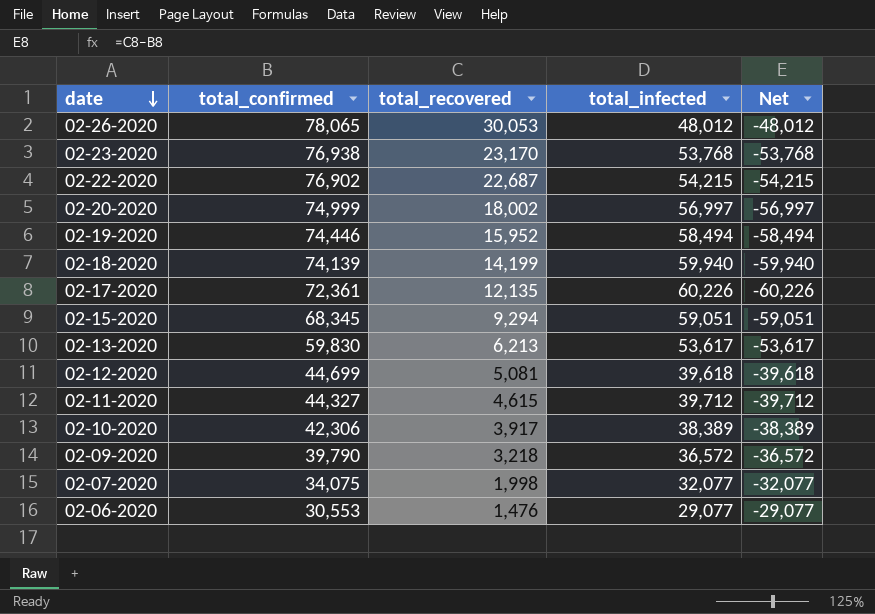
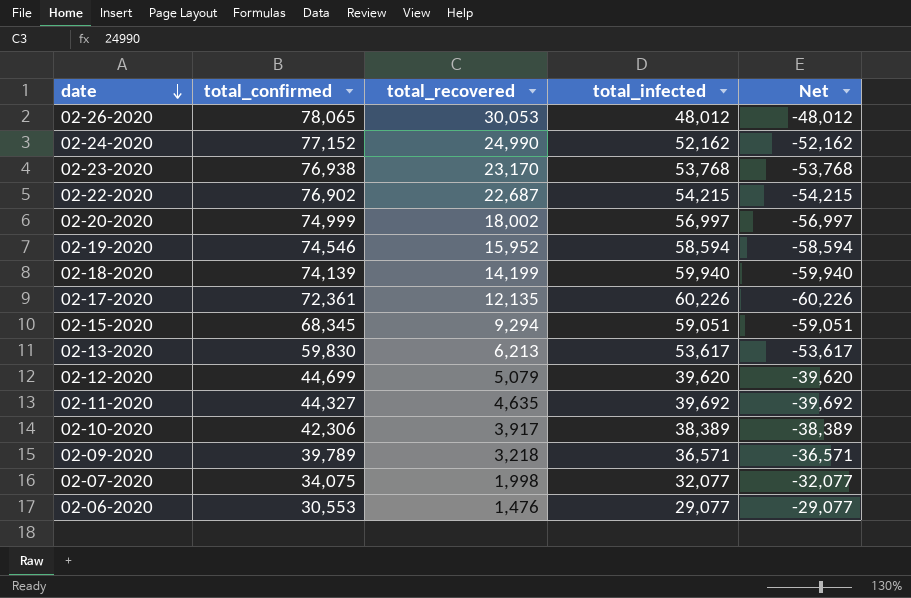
row 02-24-2020: none -> 77,152 | 24,990 | 52,162 | -52,162
02-19-2020 | total_confirmed: 74,446 -> 74,546
02-19-2020 | total_infected: 58,494 -> 58,594
02-19-2020 | Net: -58,494 -> -58,594
02-12-2020 | total_recovered: 5,081 -> 5,079
02-12-2020 | total_infected: 39,618 -> 39,620
02-12-2020 | Net: -39,618 -> -39,620
02-11-2020 | total_recovered: 4,615 -> 4,635
02-11-2020 | total_infected: 39,712 -> 39,692
02-11-2020 | Net: -39,712 -> -39,692
02-09-2020 | total_confirmed: 39,790 -> 39,789
02-09-2020 | total_infected: 36,572 -> 36,571
02-09-2020 | Net: -36,572 -> -36,571

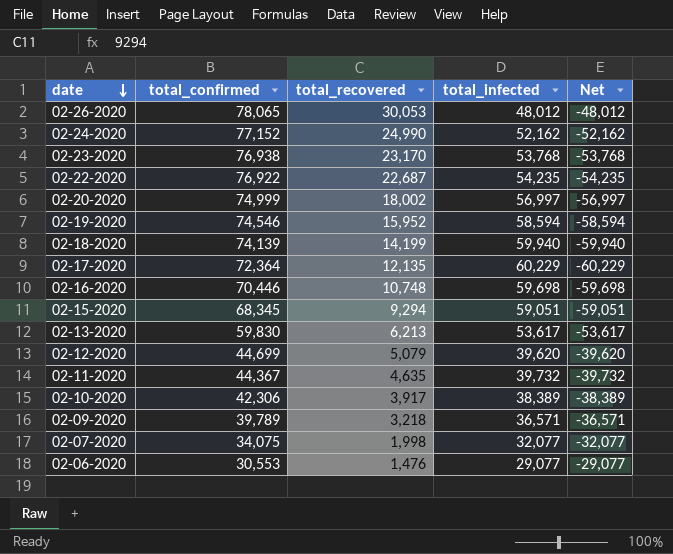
02-22-2020 | total_confirmed: 76,902 -> 76,922
02-22-2020 | total_infected: 54,215 -> 54,235
02-22-2020 | Net: -54,215 -> -54,235
02-17-2020 | total_confirmed: 72,361 -> 72,364
02-17-2020 | total_infected: 60,226 -> 60,229
02-17-2020 | Net: -60,226 -> -60,229
row 02-16-2020: none -> 70,446 | 10,748 | 59,698 | -59,698
02-11-2020 | total_confirmed: 44,327 -> 44,367
02-11-2020 | total_infected: 39,692 -> 39,732
02-11-2020 | Net: -39,692 -> -39,732

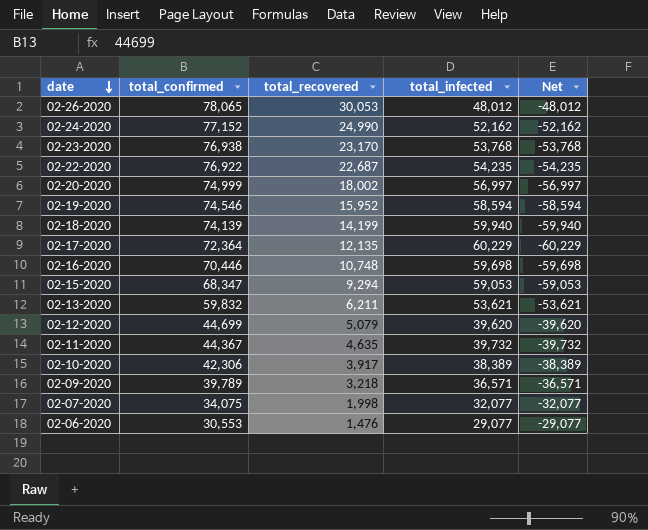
02-15-2020 | total_confirmed: 68,345 -> 68,347
02-15-2020 | total_infected: 59,051 -> 59,053
02-15-2020 | Net: -59,051 -> -59,053
02-13-2020 | total_confirmed: 59,830 -> 59,832
02-13-2020 | total_recovered: 6,213 -> 6,211
02-13-2020 | total_infected: 53,617 -> 53,621
02-13-2020 | Net: -53,617 -> -53,621

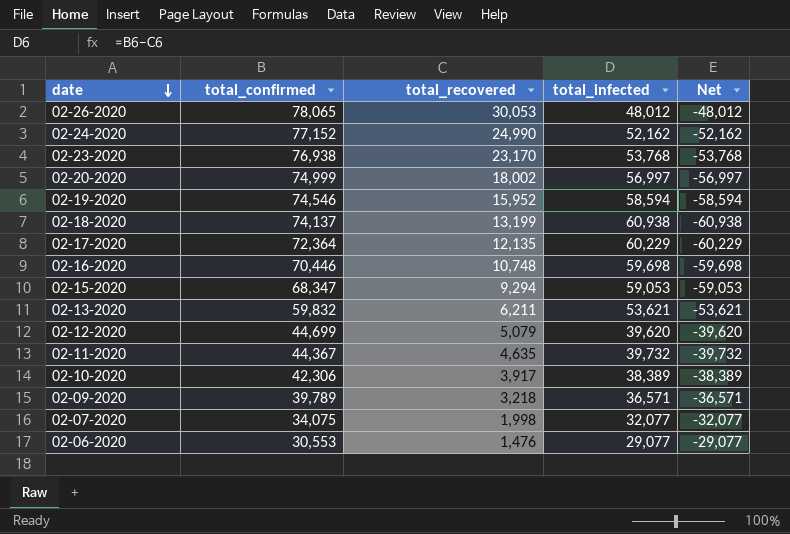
row 02-22-2020: 76,922 | 22,687 | 54,235 | -54,235 -> none
02-18-2020 | total_confirmed: 74,139 -> 74,137
02-18-2020 | total_recovered: 14,199 -> 13,199
02-18-2020 | total_infected: 59,940 -> 60,938
02-18-2020 | Net: -59,940 -> -60,938

